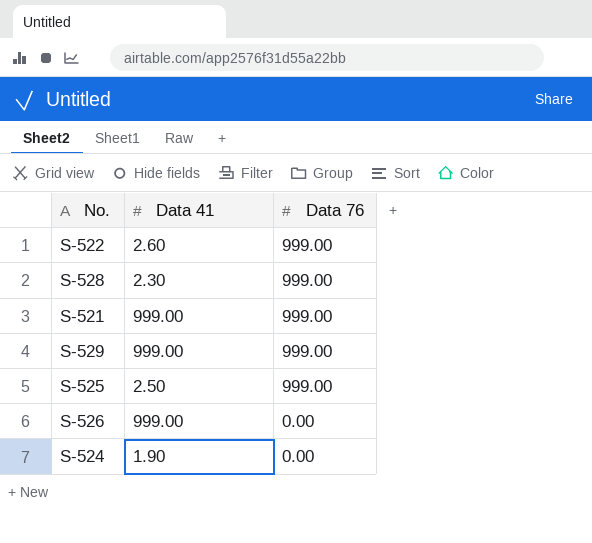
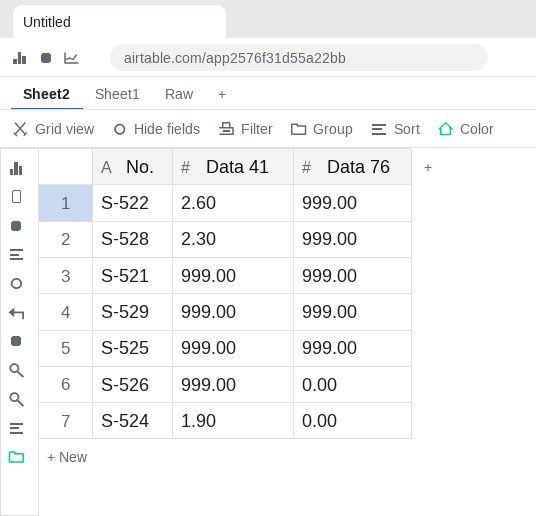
S-525 | Data 41: 2.50 -> 999.00

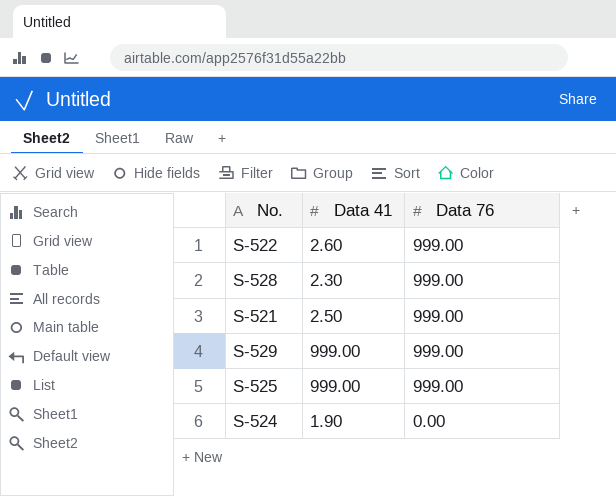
row S-526: 999.00 | 0.00 -> none
S-521 | Data 41: 999.00 -> 2.50

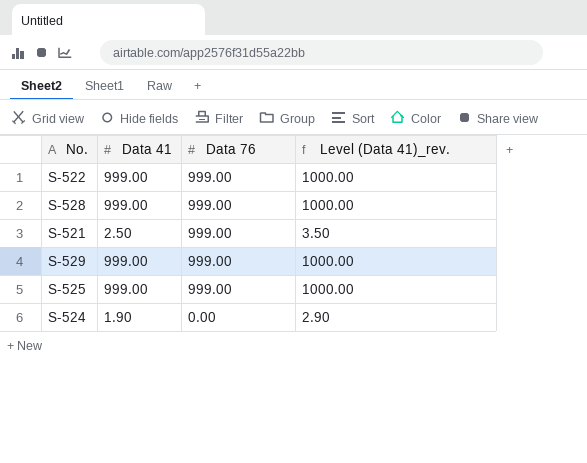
column Level (Data 41)_rev. | formula: none -> [Data 41] + 1
S-522 | Data 41: 2.60 -> 999.00
S-528 | Data 41: 2.30 -> 999.00

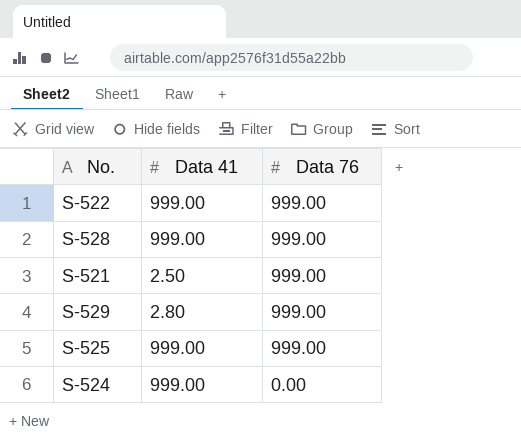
column Level (Data 41)_rev. | formula: [Data 41] + 1 -> none
S-529 | Data 41: 999.00 -> 2.80
S-524 | Data 41: 1.90 -> 999.00

